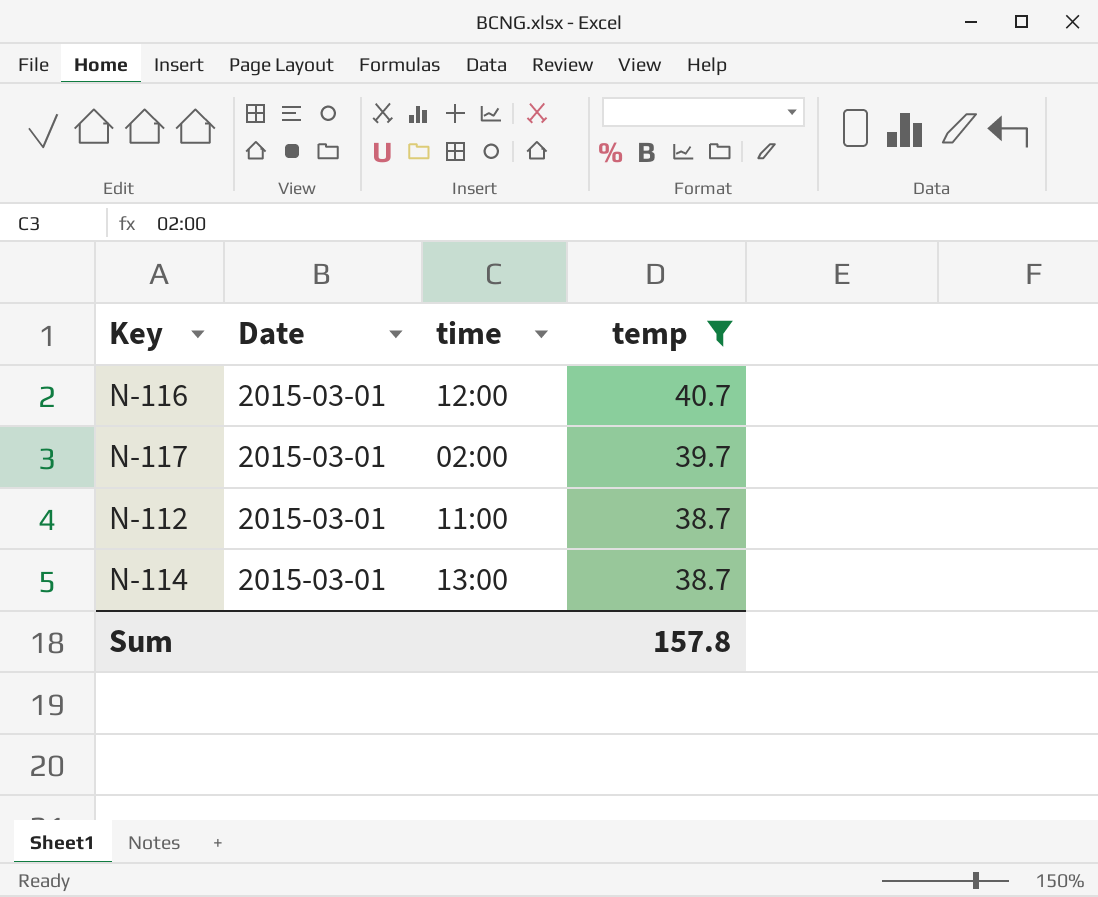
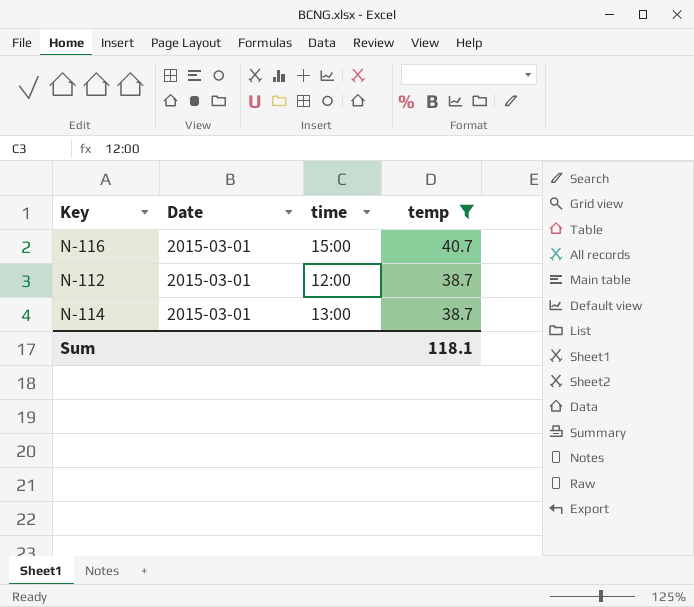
row N-117: 2015-03-01 | 02:00 | 39.7 -> none
N-116 | time: 12:00 -> 15:00
N-112 | time: 11:00 -> 12:00
Sum | temp: 157.8 -> 118.1

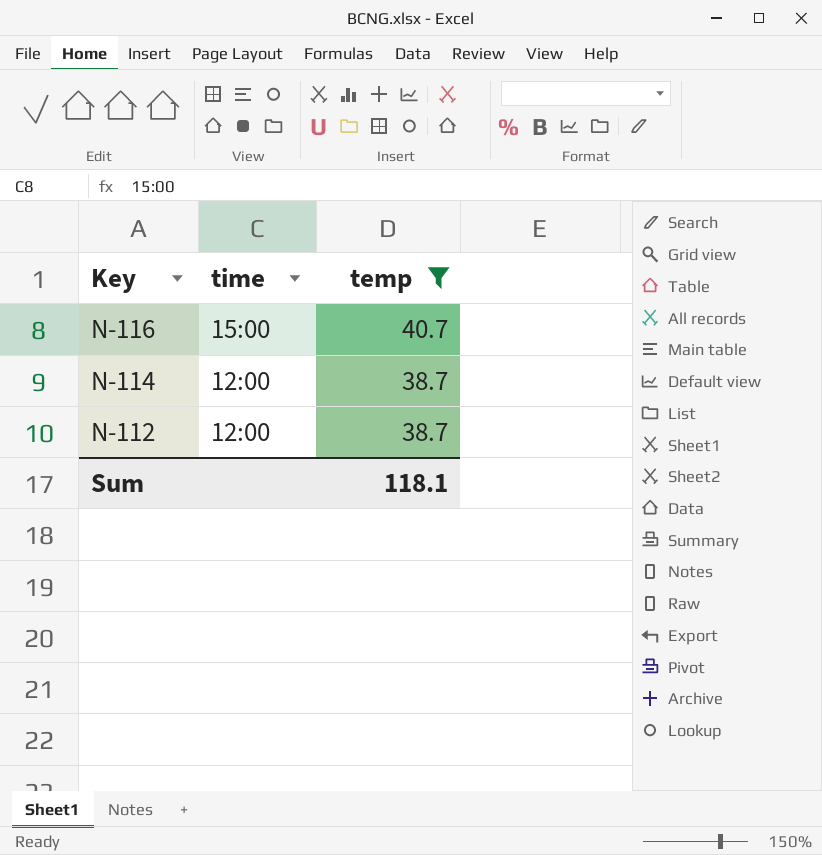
row order: temp descending -> Key descending
column Date | position: 2 -> none
N-114 | time: 13:00 -> 12:00

